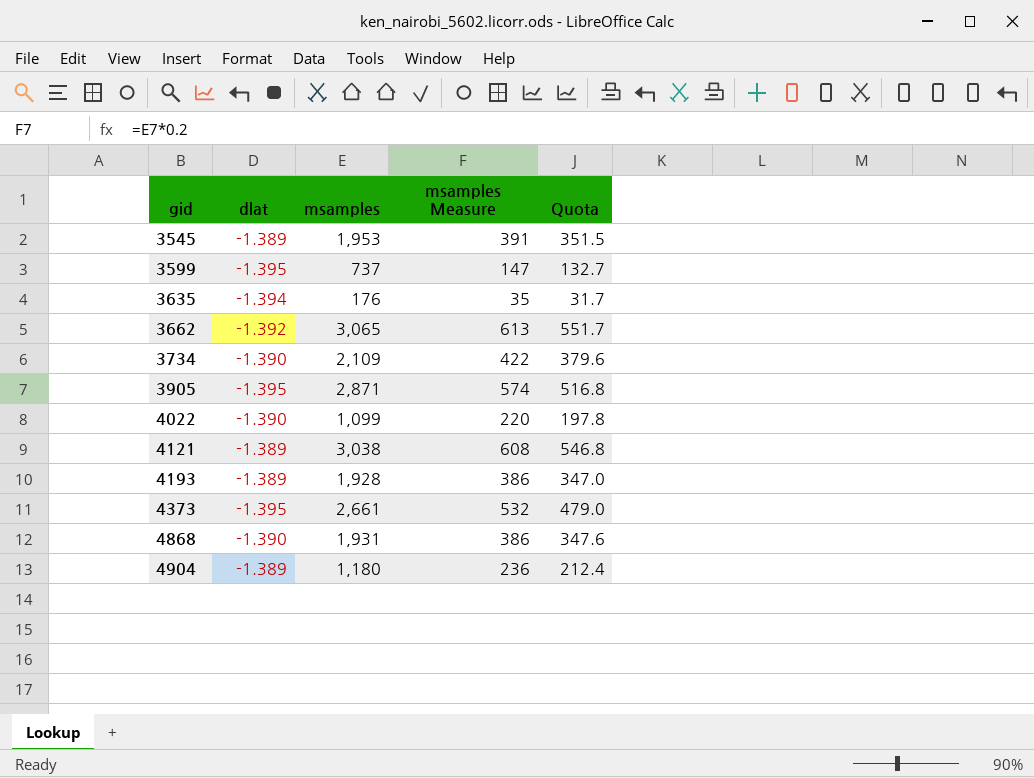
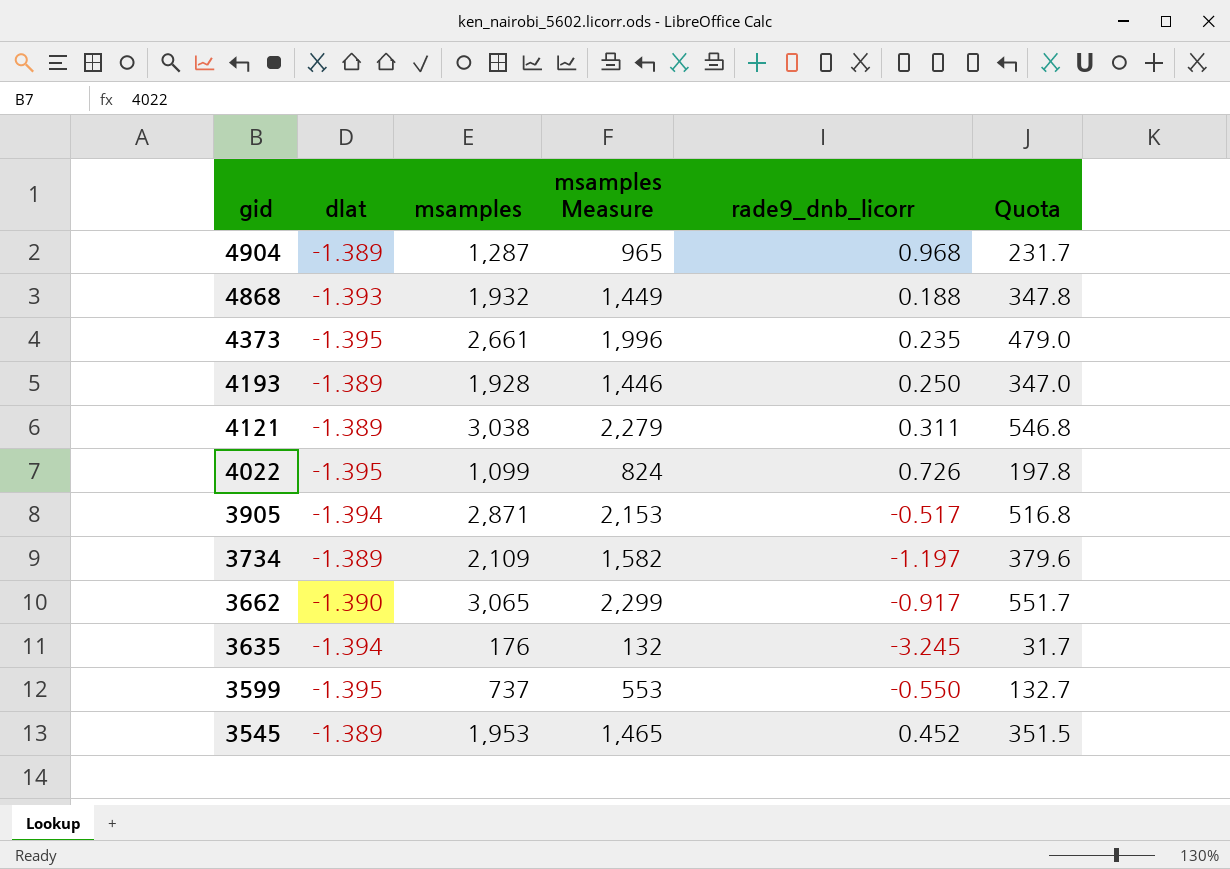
row order: gid ascending -> gid descending
column msamples Measure | formula: [msamples] * 0.2 -> [msamples] * 0.75
column rade9_dnb_licorr | position: none -> 5
4904 | msamples: 1,180 -> 1,287
4904 | Quota: 212.4 -> 231.7
4868 | dlat: -1.390 -> -1.393
4868 | msamples: 1,931 -> 1,932
4868 | Quota: 347.6 -> 347.8
4022 | dlat: -1.390 -> -1.395
3905 | dlat: -1.395 -> -1.394
3734 | dlat: -1.390 -> -1.389
3662 | dlat: -1.392 -> -1.390

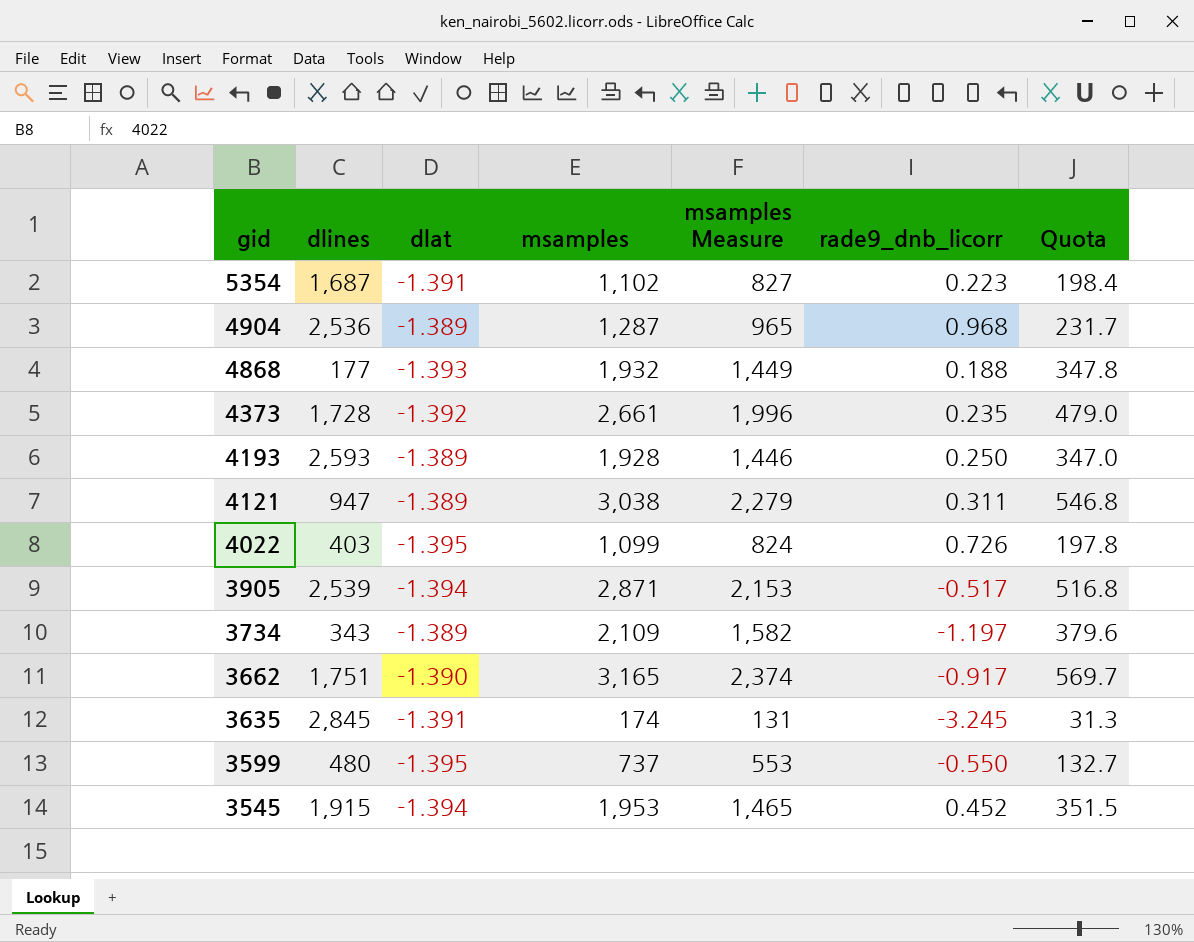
column dlines | position: none -> 2
row 5354: none -> 1,687 | -1.391 | 1,102 | 827 | 0.223 | 198.4
4373 | dlat: -1.395 -> -1.392
3662 | msamples: 3,065 -> 3,165
3662 | msamples Measure: 2,299 -> 2,374
3662 | Quota: 551.7 -> 569.7
3635 | dlat: -1.394 -> -1.391
3635 | msamples: 176 -> 174
3635 | msamples Measure: 132 -> 131
3635 | Quota: 31.7 -> 31.3
3545 | dlat: -1.389 -> -1.394

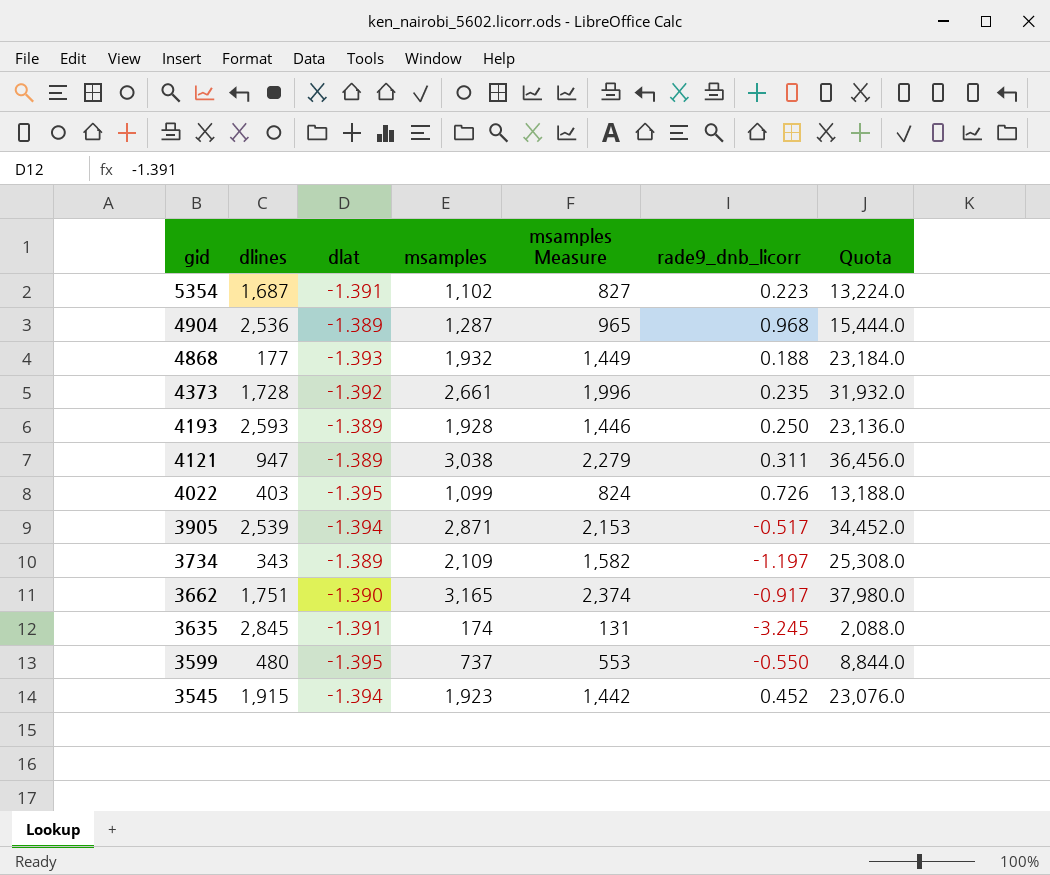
column Quota | formula: [msamples] * 0.18 -> [msamples] * 12
3545 | msamples: 1,953 -> 1,923
3545 | msamples Measure: 1,465 -> 1,442

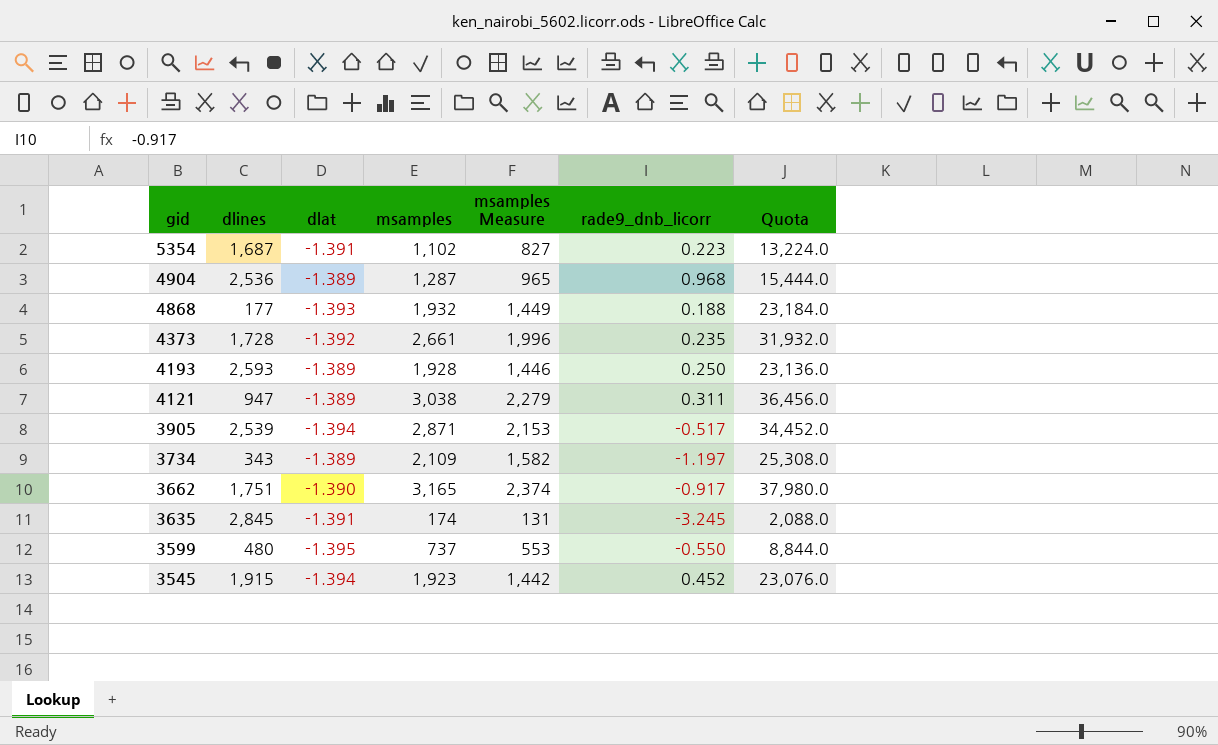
row 4022: 403 | -1.395 | 1,099 | 824 | 0.726 | 13,188.0 -> none

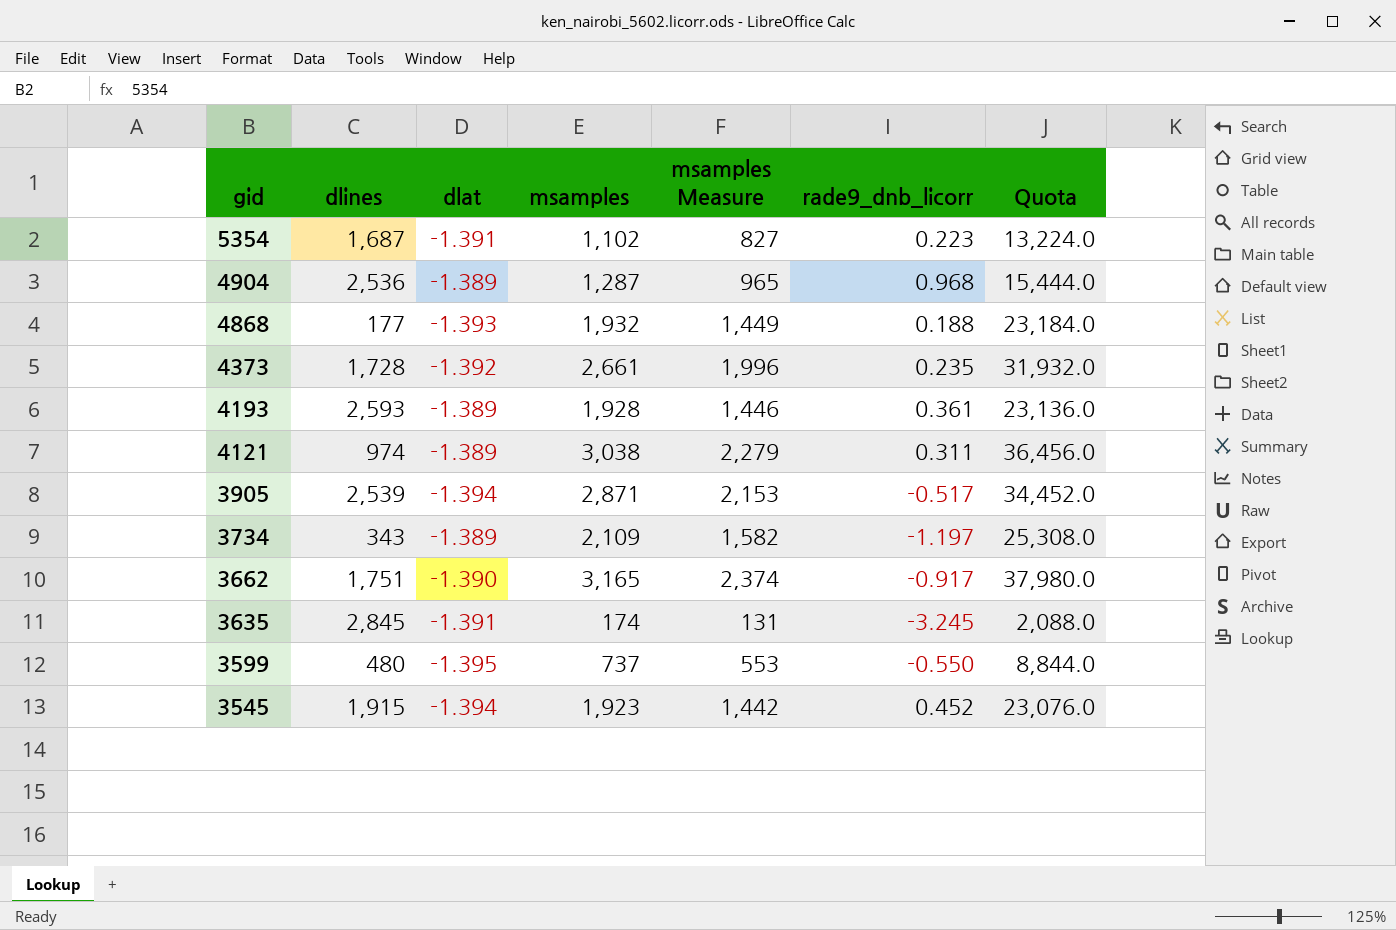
4193 | rade9_dnb_licorr: 0.250 -> 0.361
4121 | dlines: 947 -> 974

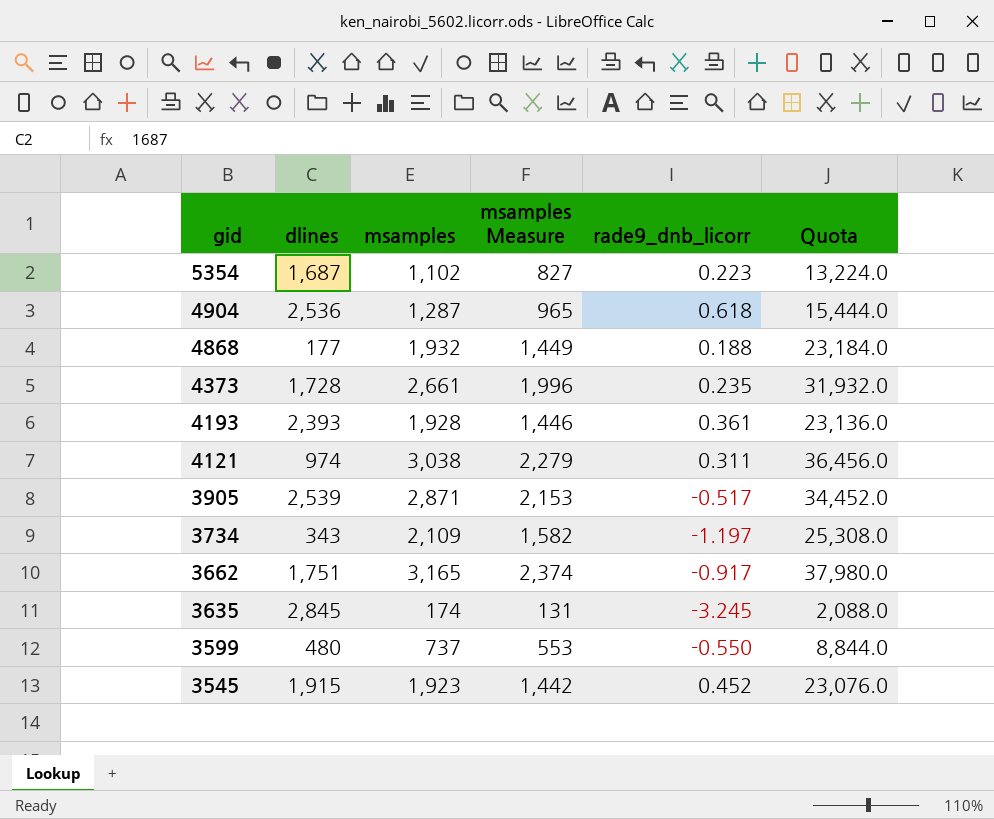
column dlat | position: 3 -> none
4904 | rade9_dnb_licorr: 0.968 -> 0.618
4193 | dlines: 2,593 -> 2,393

